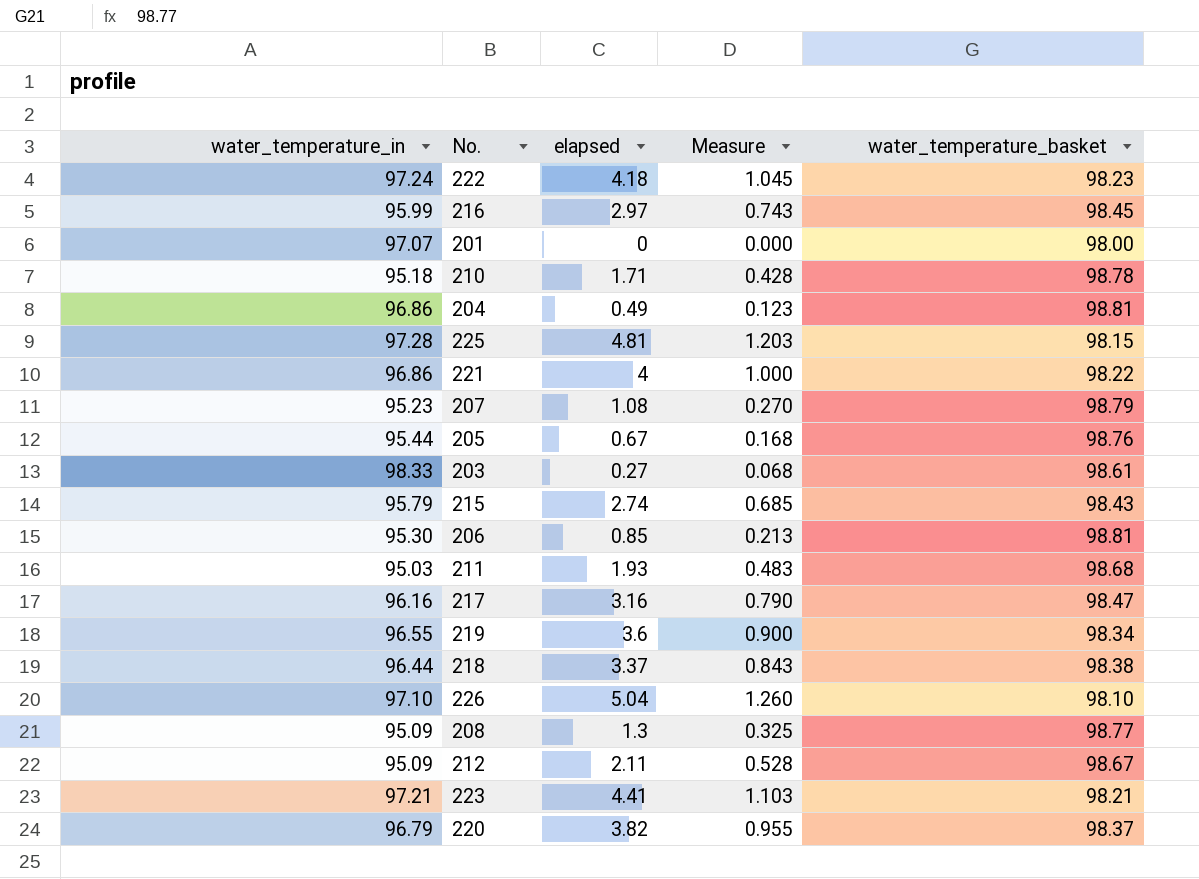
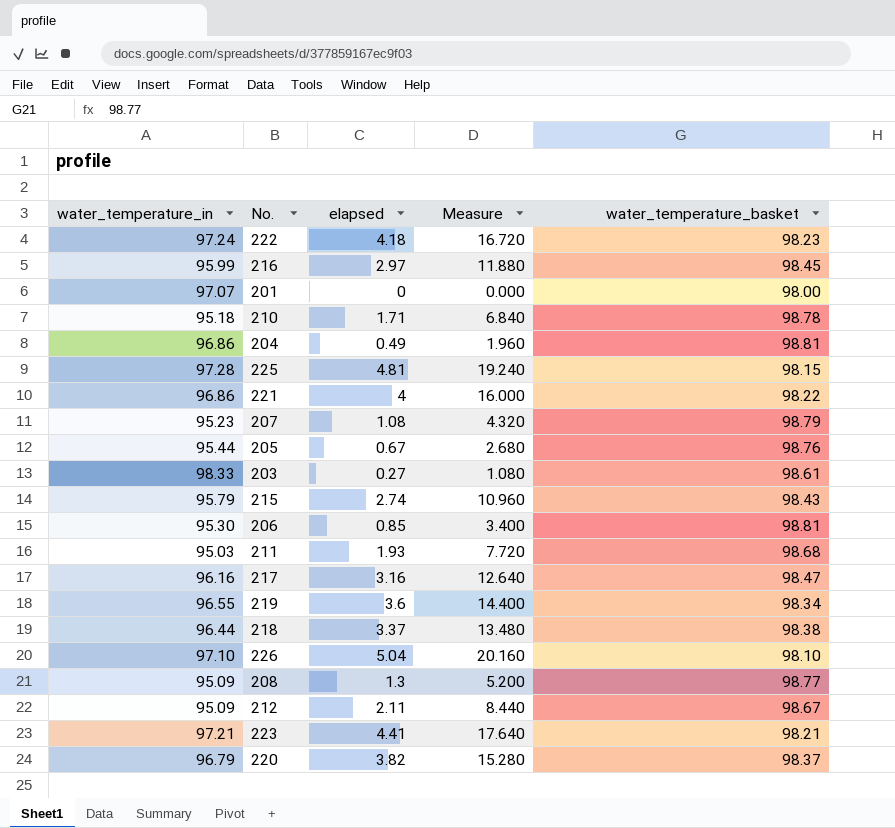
column Measure | formula: [elapsed] * 0.25 -> [elapsed] * 4

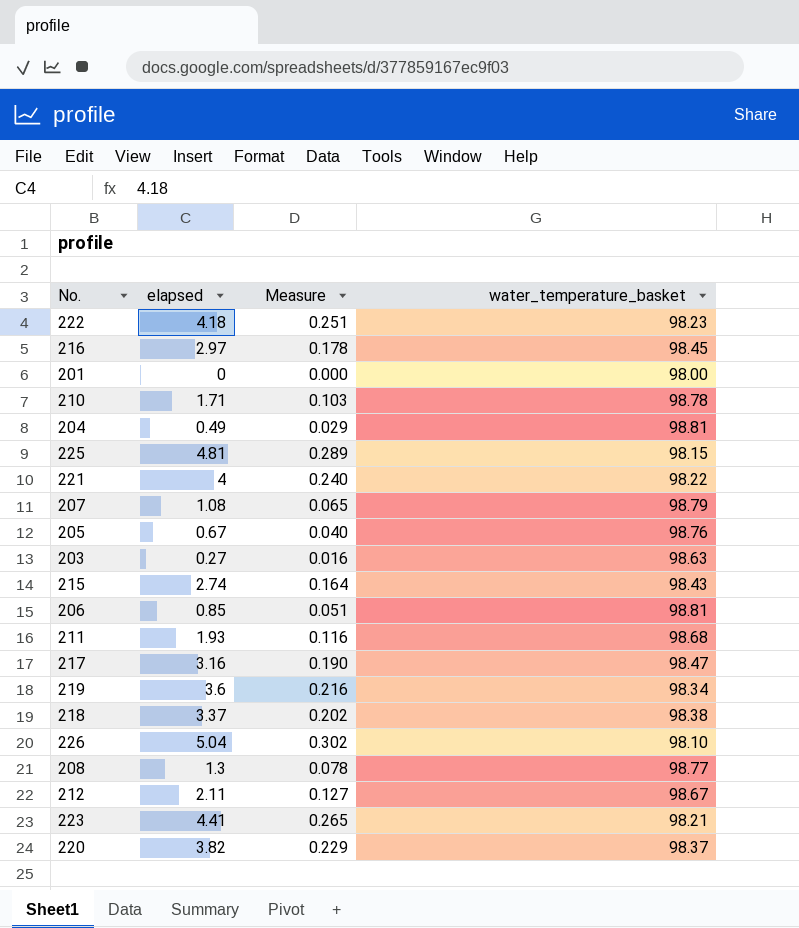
column water_temperature_in | position: 1 -> none
column Measure | formula: [elapsed] * 4 -> [elapsed] * 0.06
203 | water_temperature_basket: 98.61 -> 98.63

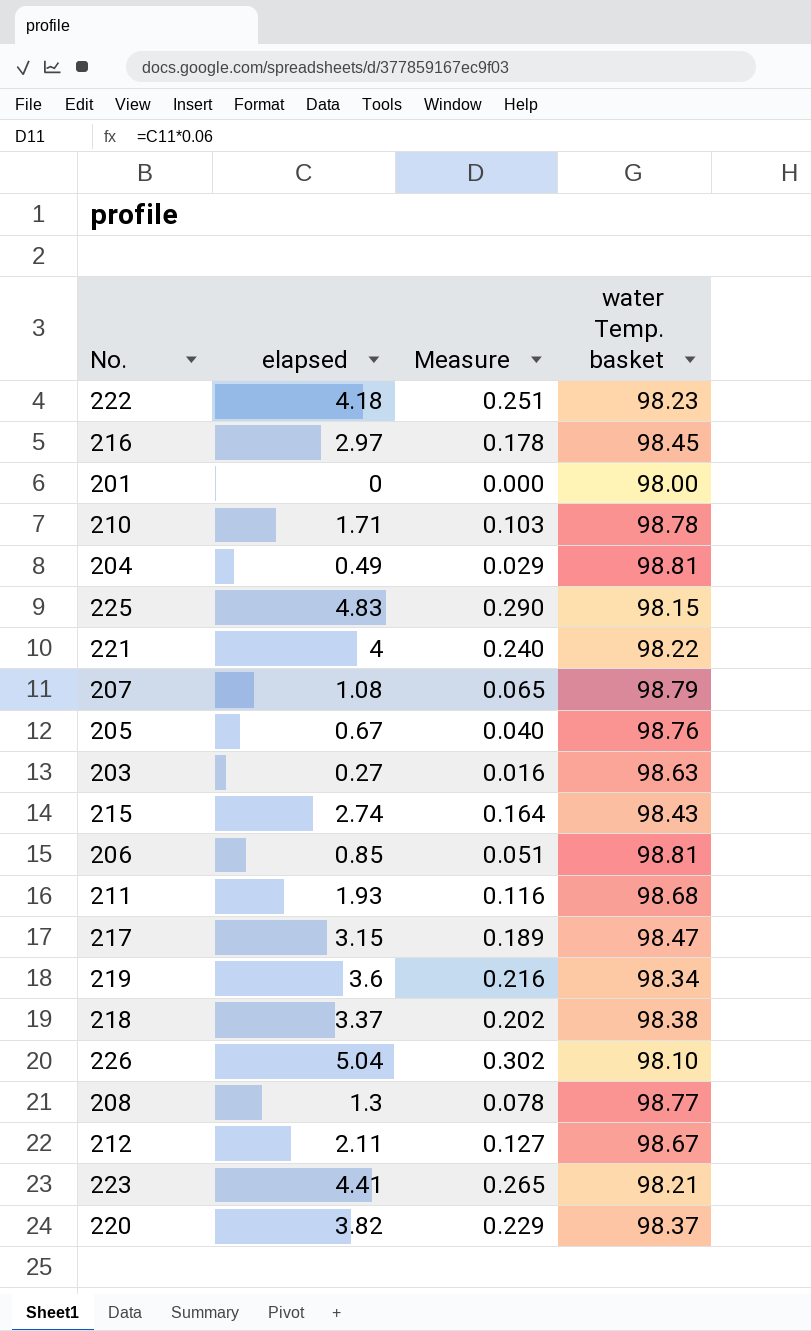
column name: water_temperature_basket -> water Temp. basket
225 | elapsed: 4.81 -> 4.83
225 | Measure: 0.289 -> 0.290
217 | elapsed: 3.16 -> 3.15
217 | Measure: 0.190 -> 0.189

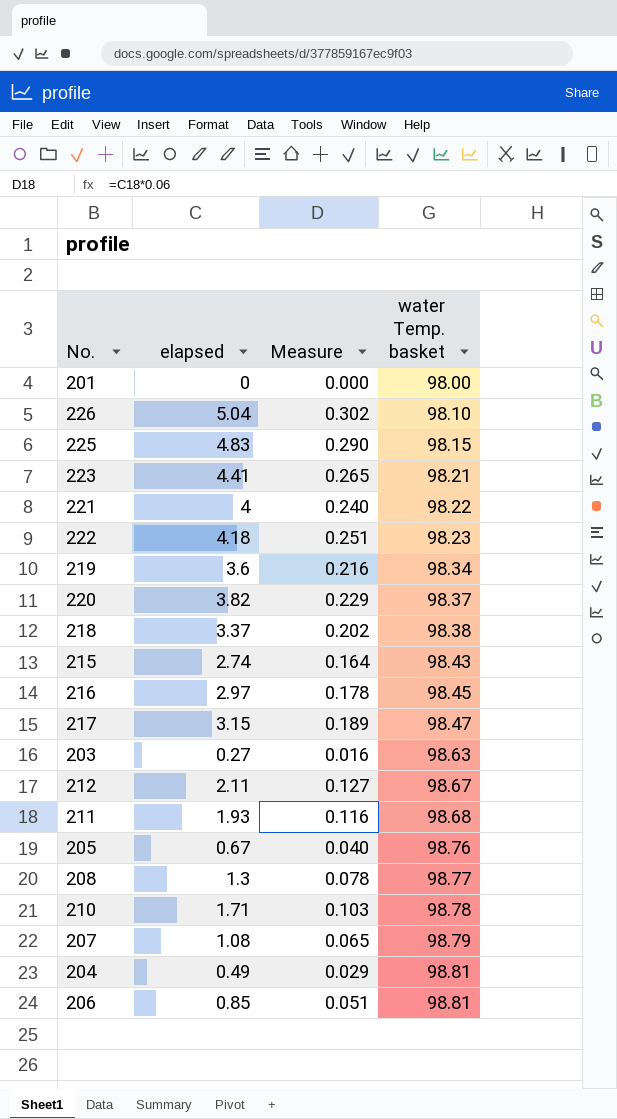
row order: none -> water Temp. basket ascending

